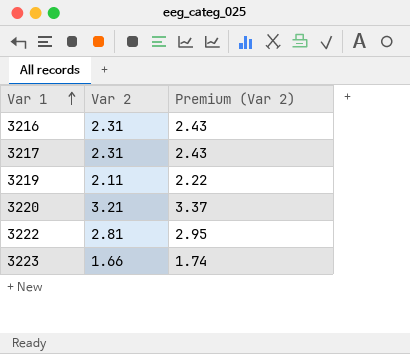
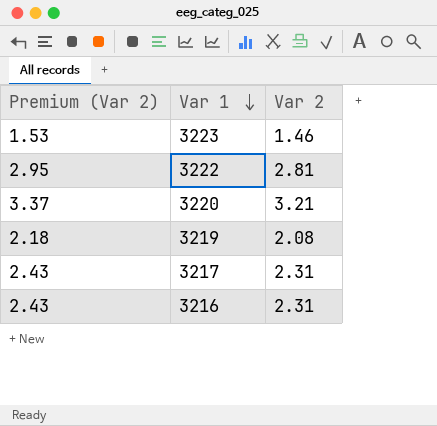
row order: Var 1 ascending -> Var 1 descending
column Premium (Var 2) | position: 3 -> 1
3223 | Premium (Var 2): 1.74 -> 1.53
3223 | Var 2: 1.66 -> 1.46
3219 | Premium (Var 2): 2.22 -> 2.18
3219 | Var 2: 2.11 -> 2.08

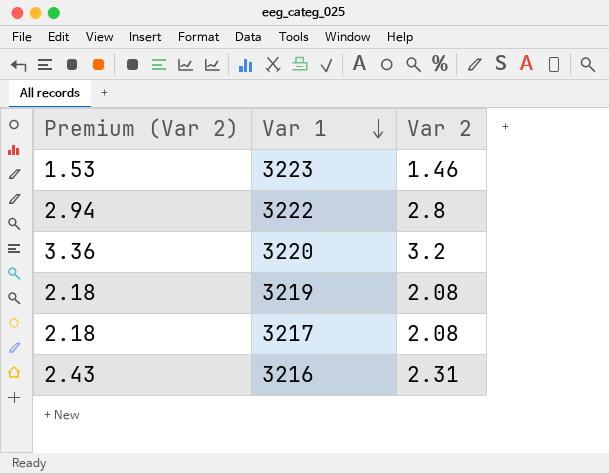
3222 | Premium (Var 2): 2.95 -> 2.94
3222 | Var 2: 2.81 -> 2.8
3220 | Premium (Var 2): 3.37 -> 3.36
3220 | Var 2: 3.21 -> 3.2
3217 | Premium (Var 2): 2.43 -> 2.18
3217 | Var 2: 2.31 -> 2.08

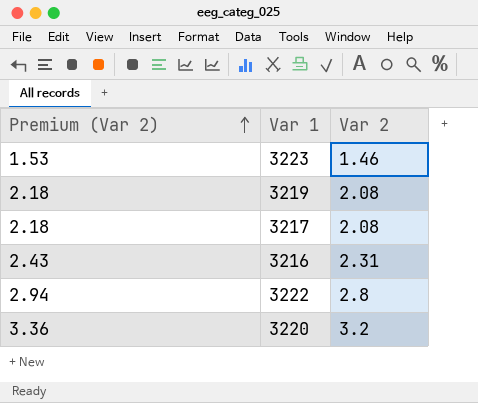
row order: Var 1 descending -> Premium (Var 2) ascending

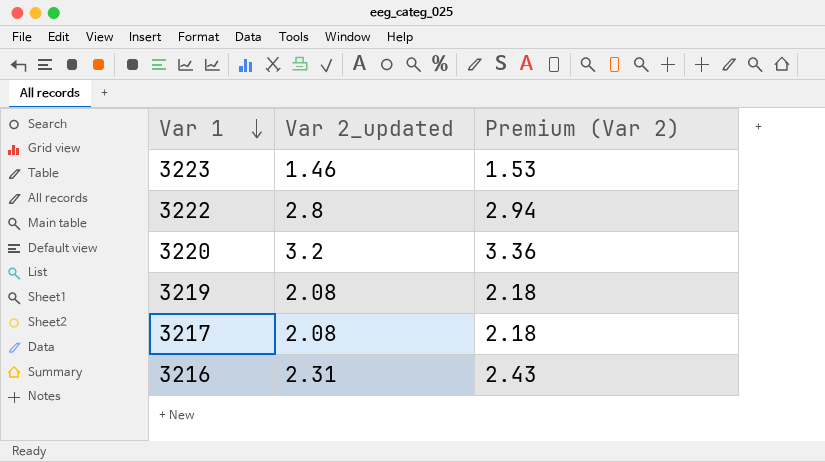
row order: Premium (Var 2) ascending -> Var 1 descending
column name: Var 2 -> Var 2_updated
column Premium (Var 2) | position: 1 -> 3

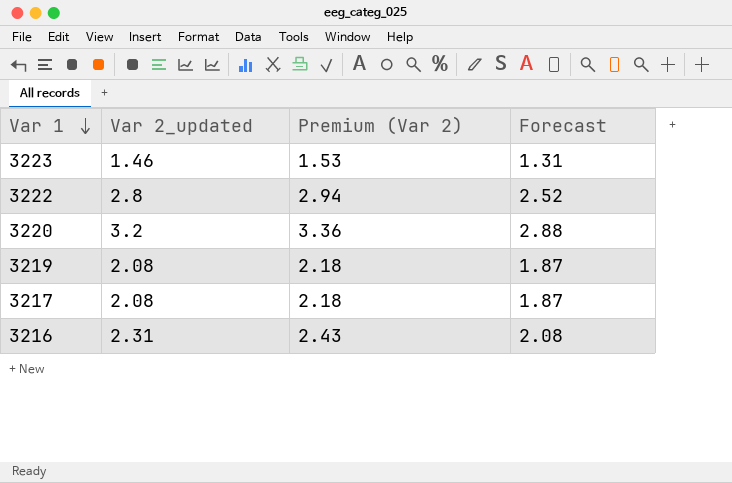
column Forecast | formula: none -> [Var 2_updated] * 0.9

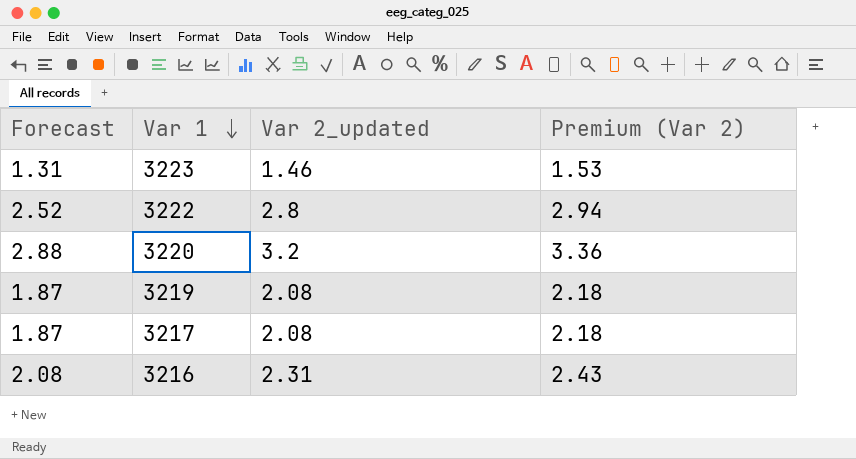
column Forecast | position: 4 -> 1

